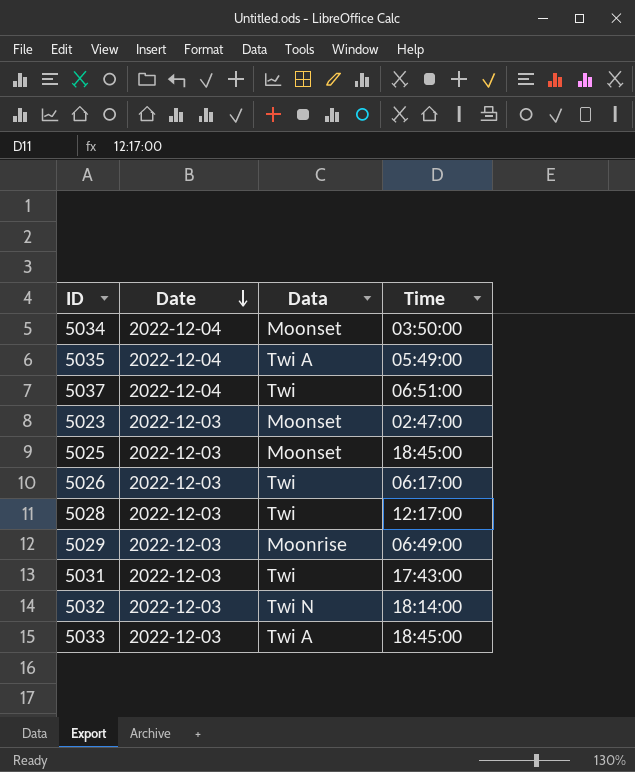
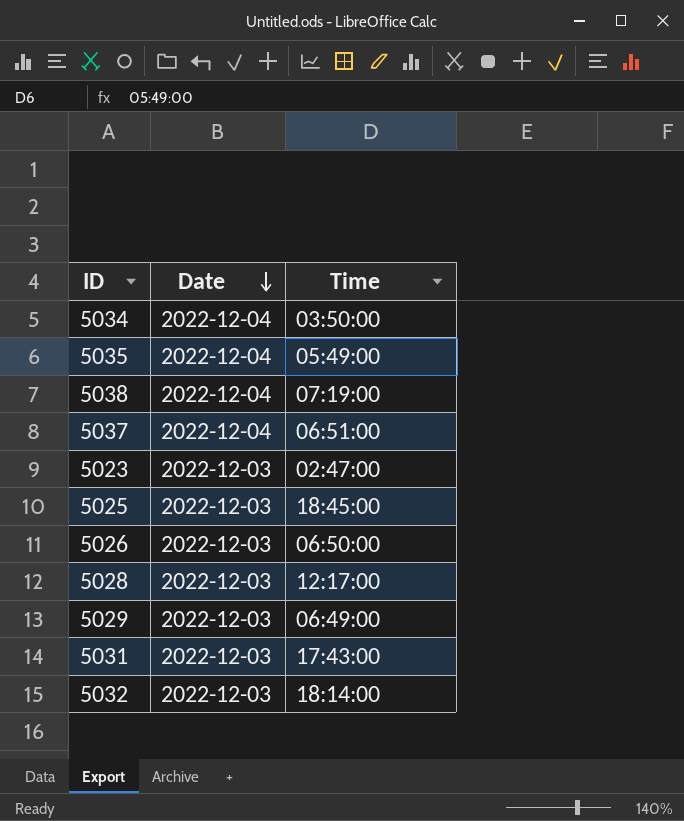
column Data | position: 3 -> none
row 5033: 2022-12-03 | Twi A | 18:45:00 -> none
row 5038: none -> 2022-12-04 | 07:19:00
5026 | Time: 06:17:00 -> 06:50:00

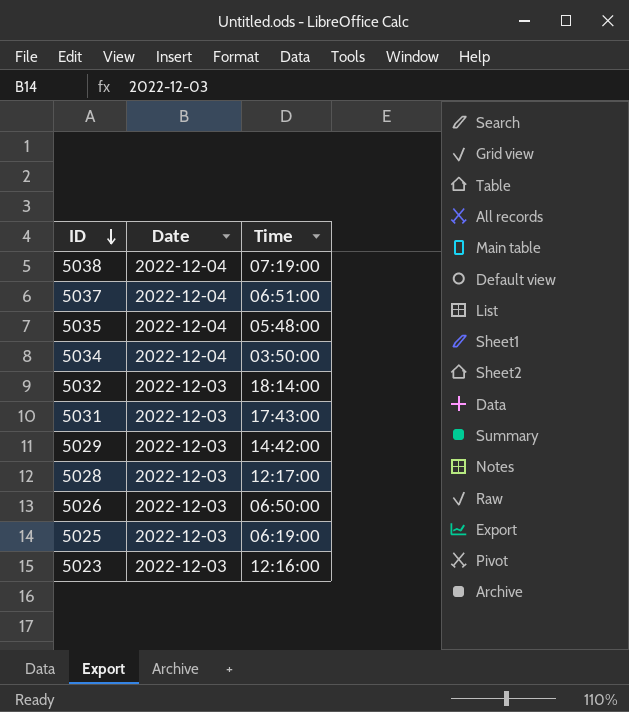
row order: Date descending -> ID descending
5035 | Time: 05:49:00 -> 05:48:00
5029 | Time: 06:49:00 -> 14:42:00
5025 | Time: 18:45:00 -> 06:19:00
5023 | Time: 02:47:00 -> 12:16:00

